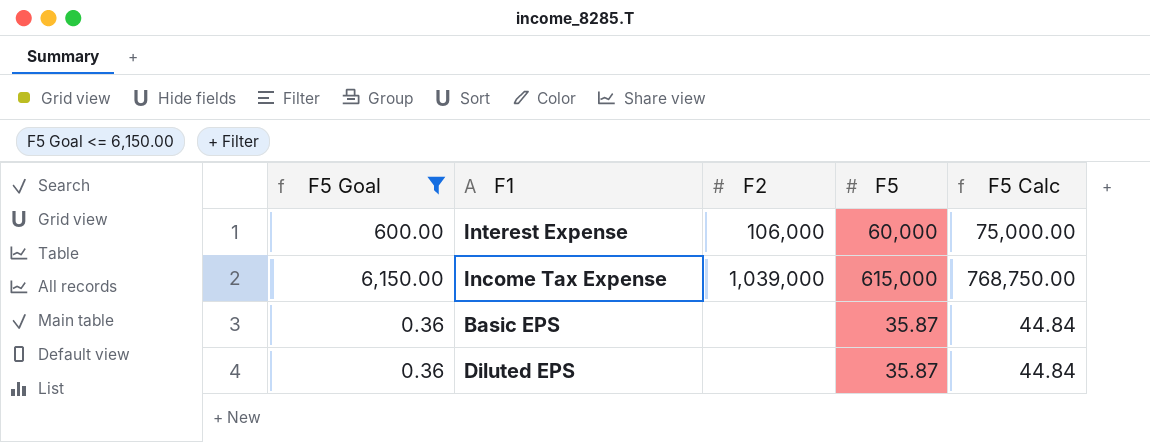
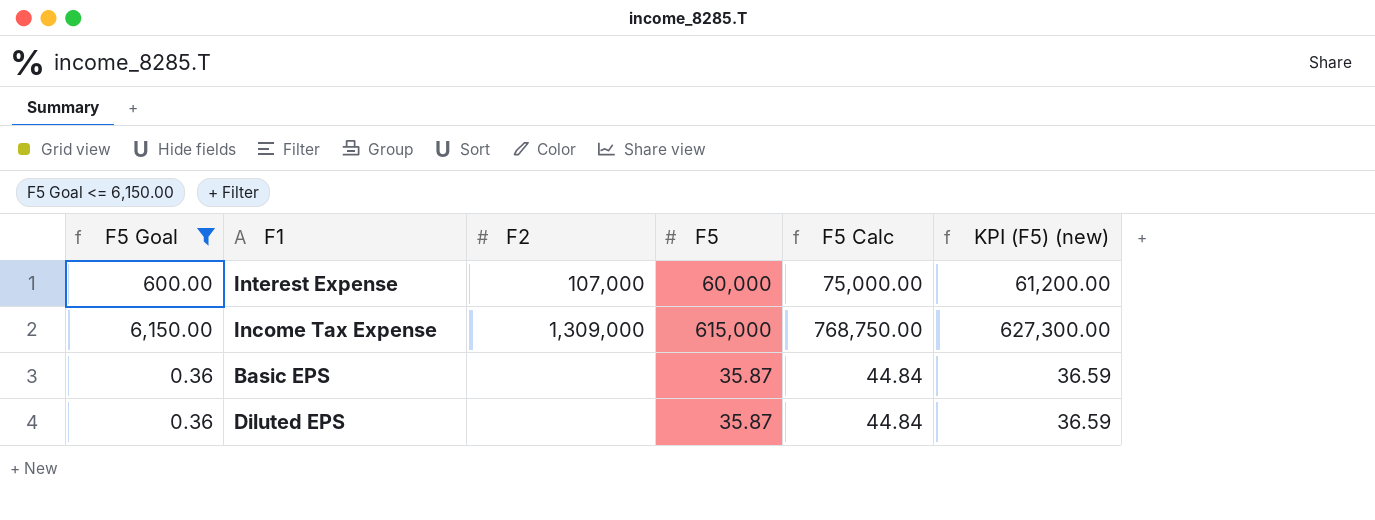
column KPI (F5) (new) | formula: none -> [F5] * 1.02
Interest Expense | F2: 106,000 -> 107,000
Income Tax Expense | F2: 1,039,000 -> 1,309,000

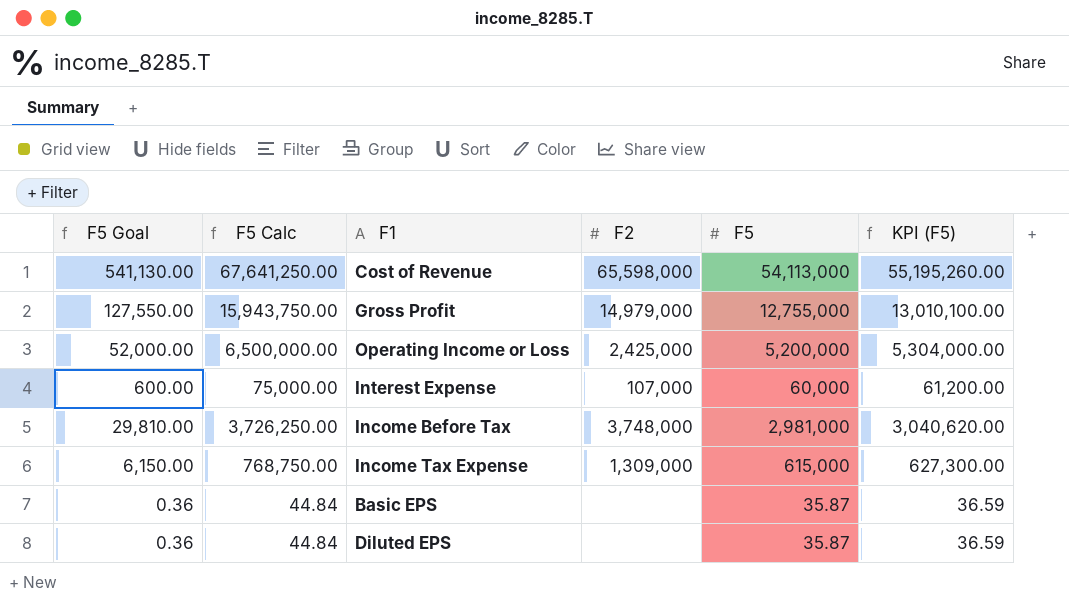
filter: F5 Goal <= 6,150.00 -> none
column F5 Calc | position: 5 -> 2
column name: KPI (F5) (new) -> KPI (F5)

